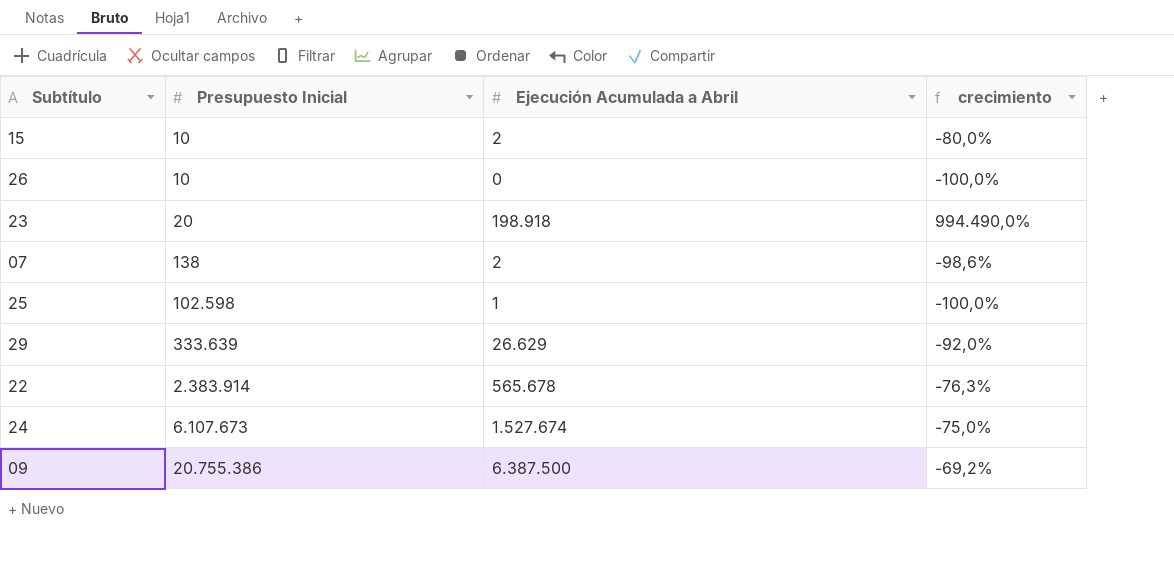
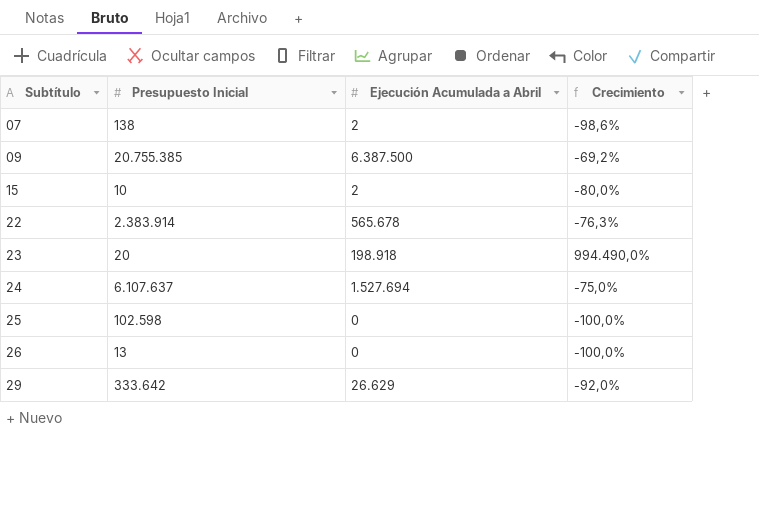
row order: Presupuesto Inicial ascending -> Subtítulo ascending
column name: crecimiento -> Crecimiento
09 | Presupuesto Inicial: 20.755.386 -> 20.755.385
24 | Presupuesto Inicial: 6.107.673 -> 6.107.637
24 | Ejecución Acumulada a Abril: 1.527.674 -> 1.527.694
25 | Ejecución Acumulada a Abril: 1 -> 0
26 | Presupuesto Inicial: 10 -> 13
29 | Presupuesto Inicial: 333.639 -> 333.642

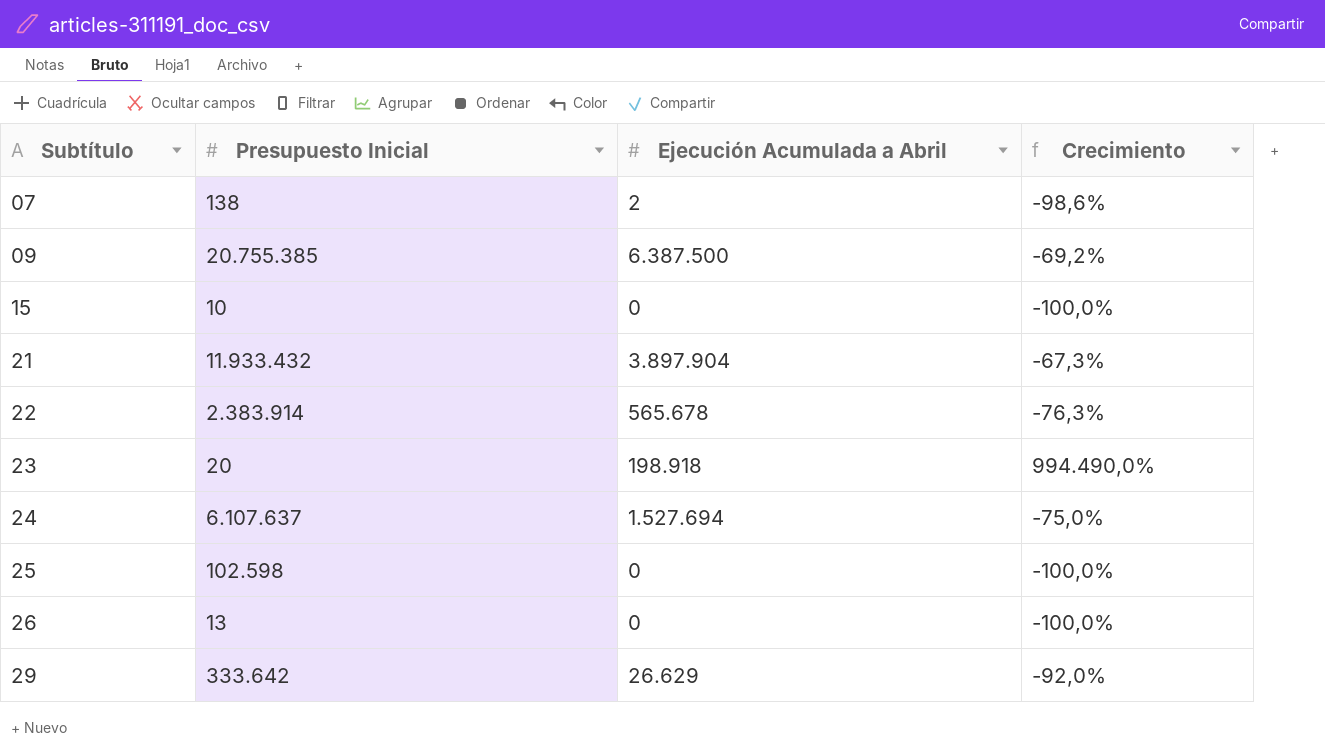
15 | Ejecución Acumulada a Abril: 2 -> 0
15 | Crecimiento: -80,0% -> -100,0%
row 21: none -> 11.933.432 | 3.897.904 | -67,3%

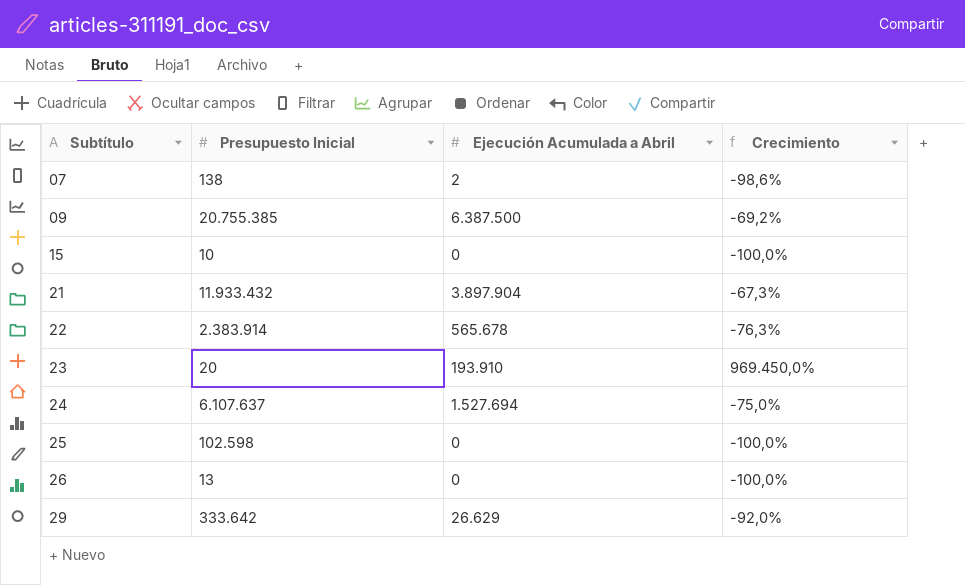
23 | Ejecución Acumulada a Abril: 198.918 -> 193.910
23 | Crecimiento: 994.490,0% -> 969.450,0%

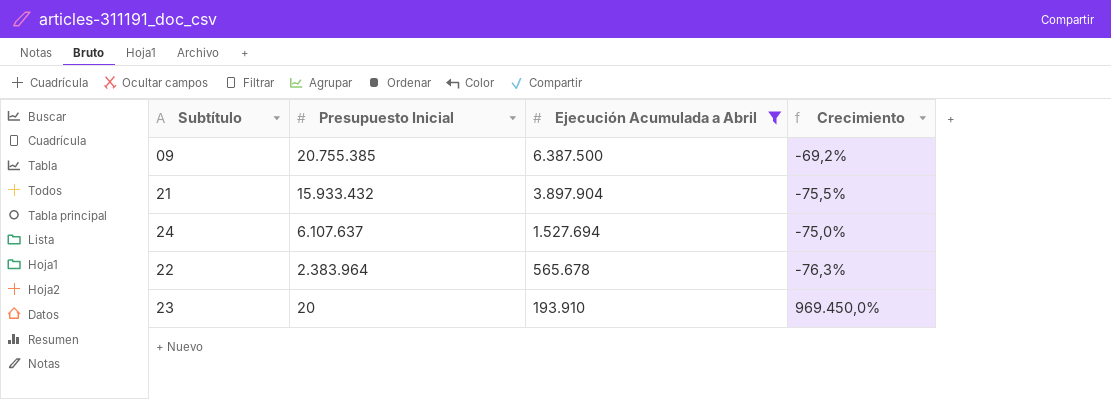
filter: none -> Ejecución Acumulada a Abril >= 193.910
row order: Subtítulo ascending -> Presupuesto Inicial descending
21 | Presupuesto Inicial: 11.933.432 -> 15.933.432
21 | Crecimiento: -67,3% -> -75,5%
22 | Presupuesto Inicial: 2.383.914 -> 2.383.964

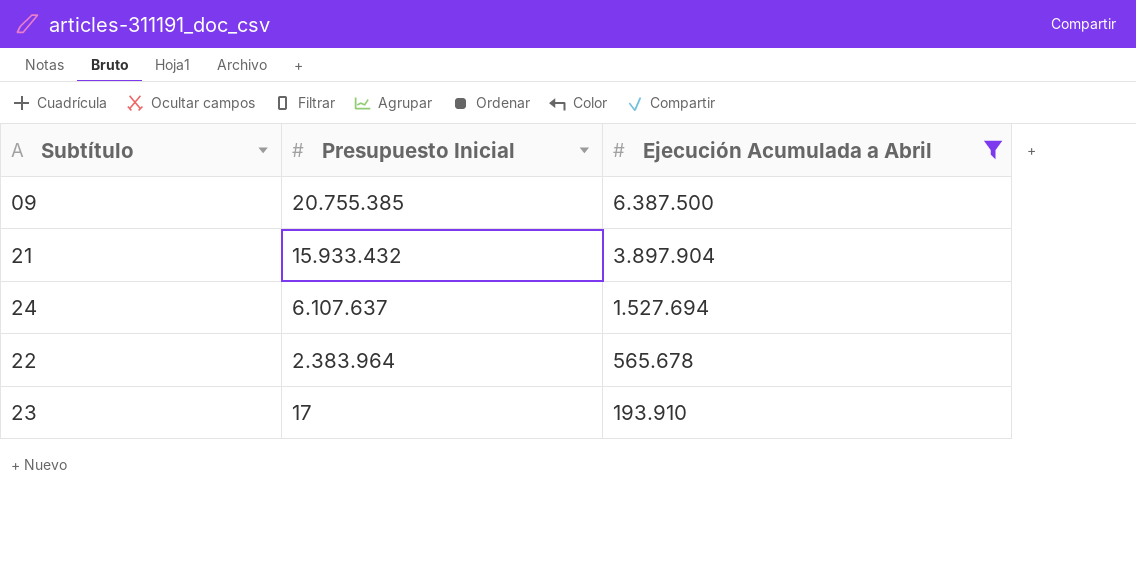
column Crecimiento | formula: ([Ejecución Acumulada a Abril] - [Presupuesto Inicial]) / [Presupuesto Inicial] -> none
23 | Presupuesto Inicial: 20 -> 17

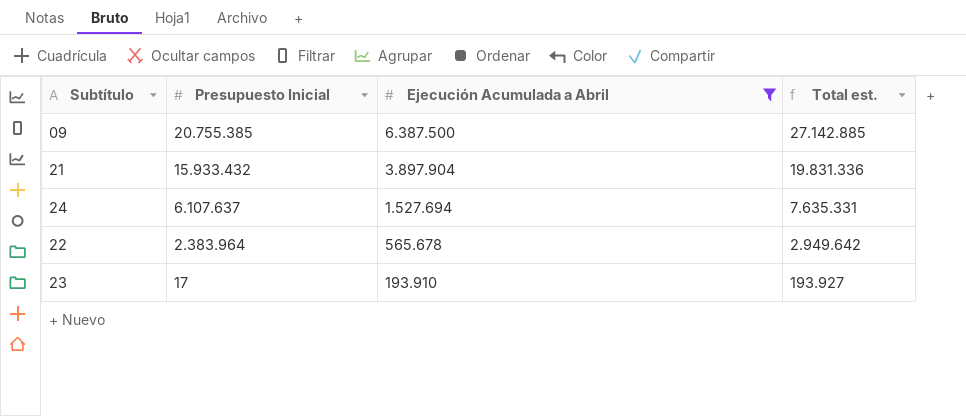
column Total est. | formula: none -> [Presupuesto Inicial] + [Ejecución Acumulada a Abril]

